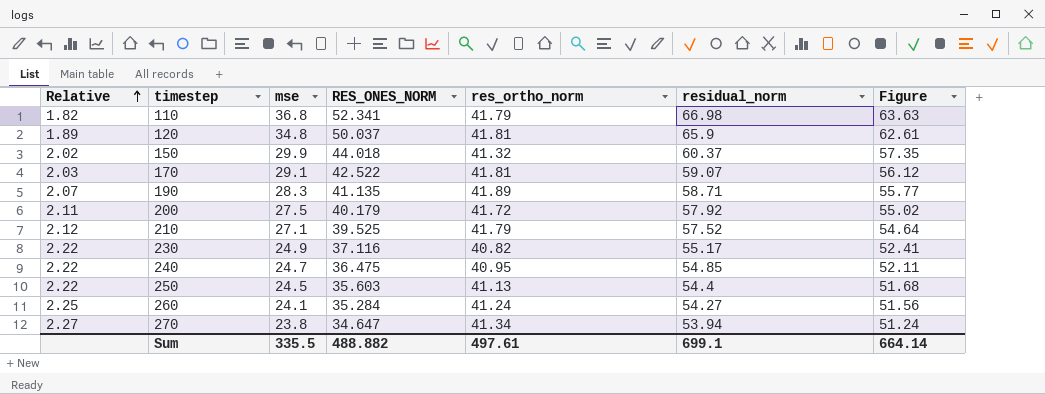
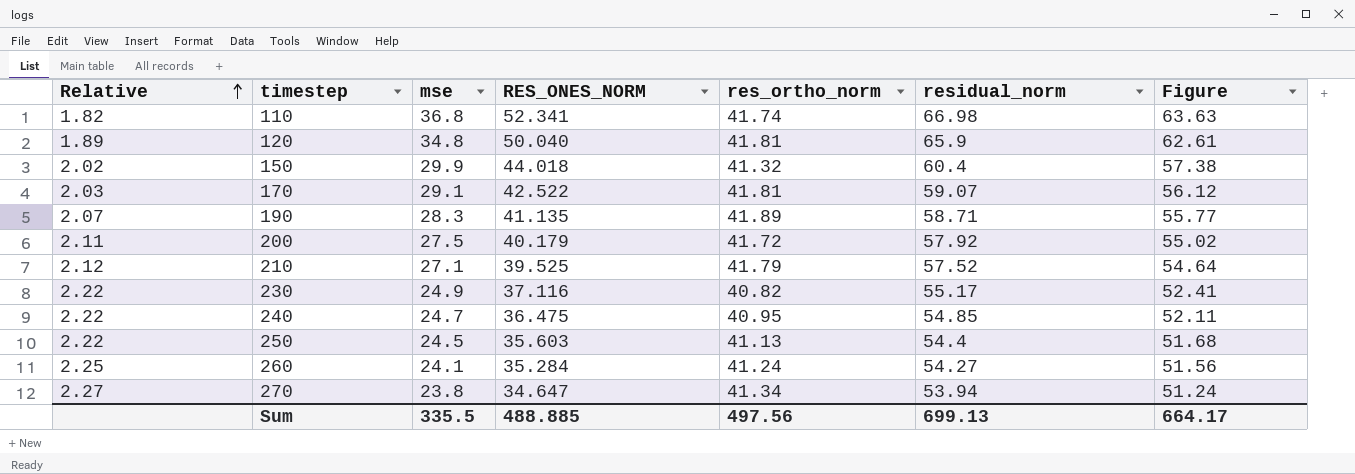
110 | res_ortho_norm: 41.79 -> 41.74
120 | RES_ONES_NORM: 50.037 -> 50.040
150 | residual_norm: 60.37 -> 60.4
150 | Figure: 57.35 -> 57.38
Sum | RES_ONES_NORM: 488.882 -> 488.885
Sum | res_ortho_norm: 497.61 -> 497.56
Sum | residual_norm: 699.1 -> 699.13
Sum | Figure: 664.14 -> 664.17

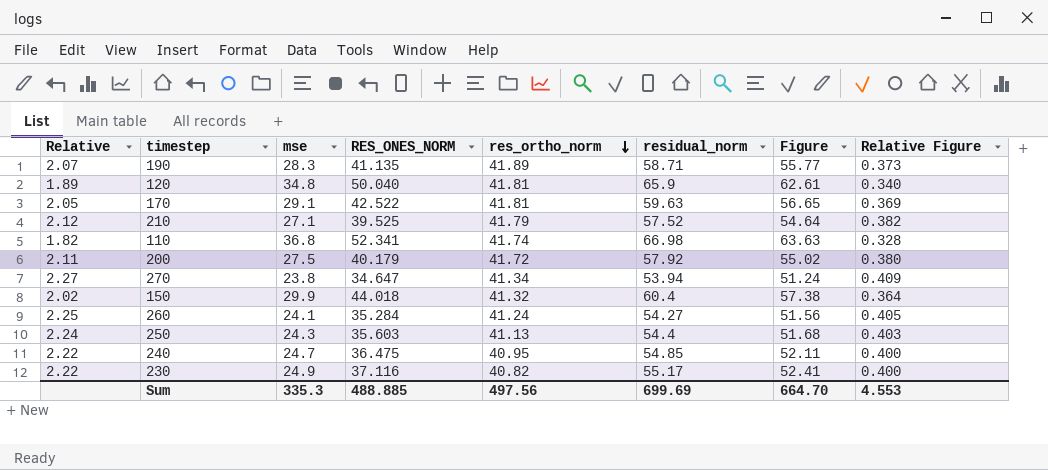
row order: Relative ascending -> res_ortho_norm descending
column Relative Figure | formula: none -> [Relative] * 0.18
170 | Relative: 2.03 -> 2.05
170 | residual_norm: 59.07 -> 59.63
170 | Figure: 56.12 -> 56.65
250 | Relative: 2.22 -> 2.24
250 | mse: 24.5 -> 24.3
Sum | mse: 335.5 -> 335.3
Sum | residual_norm: 699.13 -> 699.69
Sum | Figure: 664.17 -> 664.70

